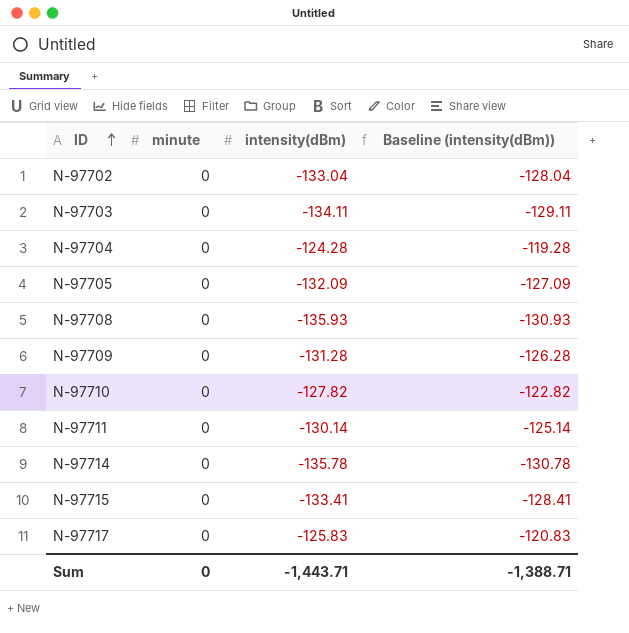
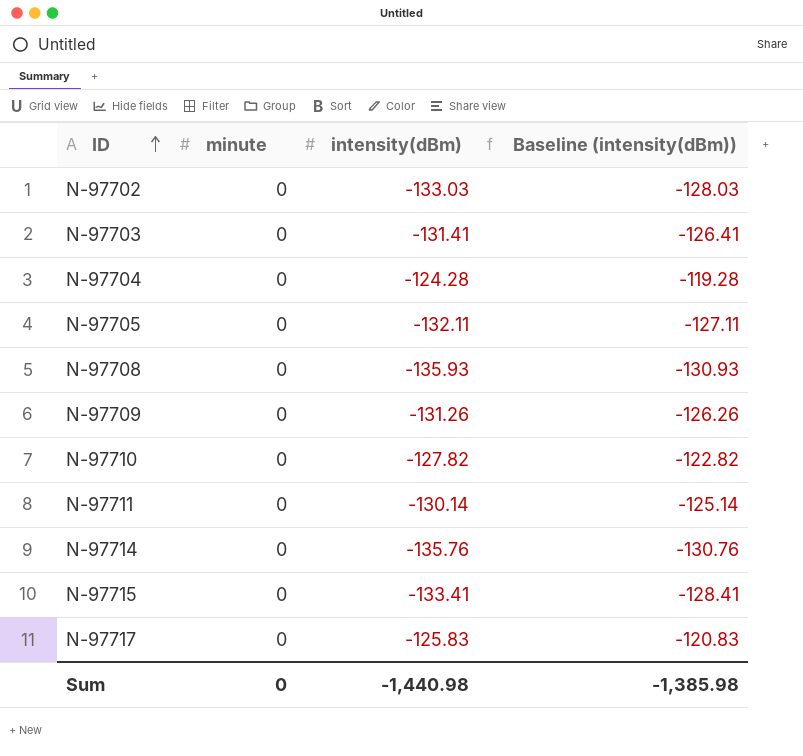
N-97702 | intensity(dBm): -133.04 -> -133.03
N-97702 | Baseline (intensity(dBm)): -128.04 -> -128.03
N-97703 | intensity(dBm): -134.11 -> -131.41
N-97703 | Baseline (intensity(dBm)): -129.11 -> -126.41
N-97705 | intensity(dBm): -132.09 -> -132.11
N-97705 | Baseline (intensity(dBm)): -127.09 -> -127.11
N-97709 | intensity(dBm): -131.28 -> -131.26
N-97709 | Baseline (intensity(dBm)): -126.28 -> -126.26
N-97714 | intensity(dBm): -135.78 -> -135.76
N-97714 | Baseline (intensity(dBm)): -130.78 -> -130.76
Sum | intensity(dBm): -1,443.71 -> -1,440.98
Sum | Baseline (intensity(dBm)): -1,388.71 -> -1,385.98

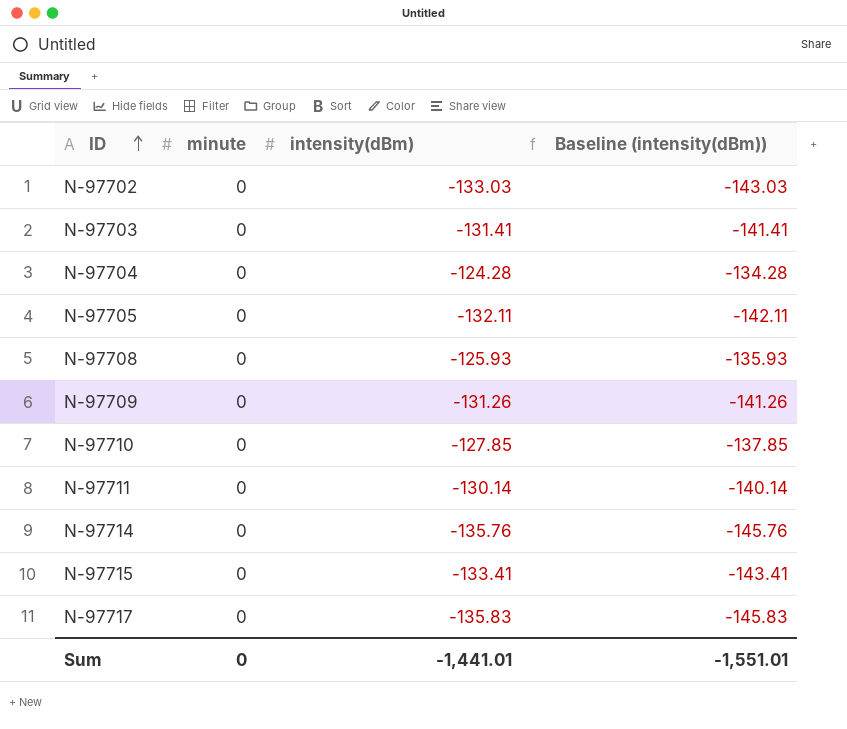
column Baseline (intensity(dBm)) | formula: [intensity(dBm)] + 5 -> [intensity(dBm)] - 10
N-97708 | intensity(dBm): -135.93 -> -125.93
N-97710 | intensity(dBm): -127.82 -> -127.85
N-97717 | intensity(dBm): -125.83 -> -135.83
Sum | intensity(dBm): -1,440.98 -> -1,441.01
Sum | Baseline (intensity(dBm)): -1,385.98 -> -1,551.01

